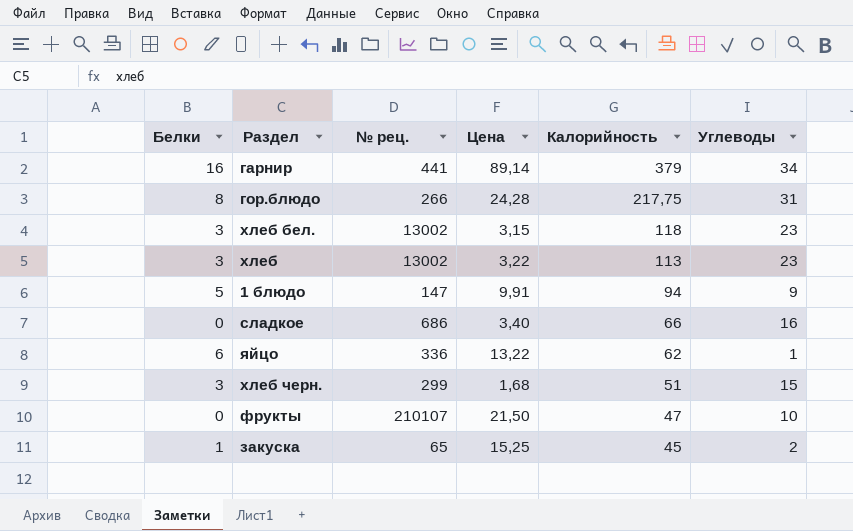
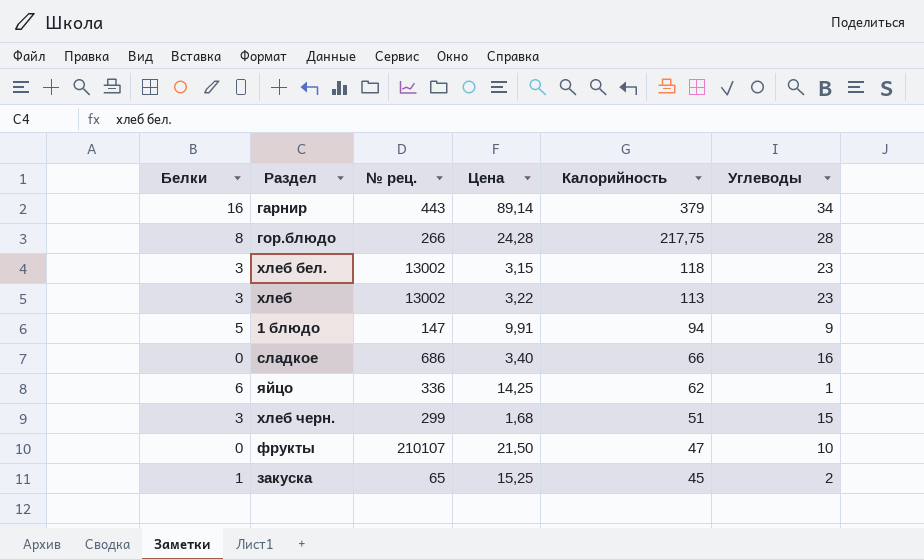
гарнир | № рец.: 441 -> 443
гор.блюдо | Углеводы: 31 -> 28
яйцо | Цена: 13,22 -> 14,25

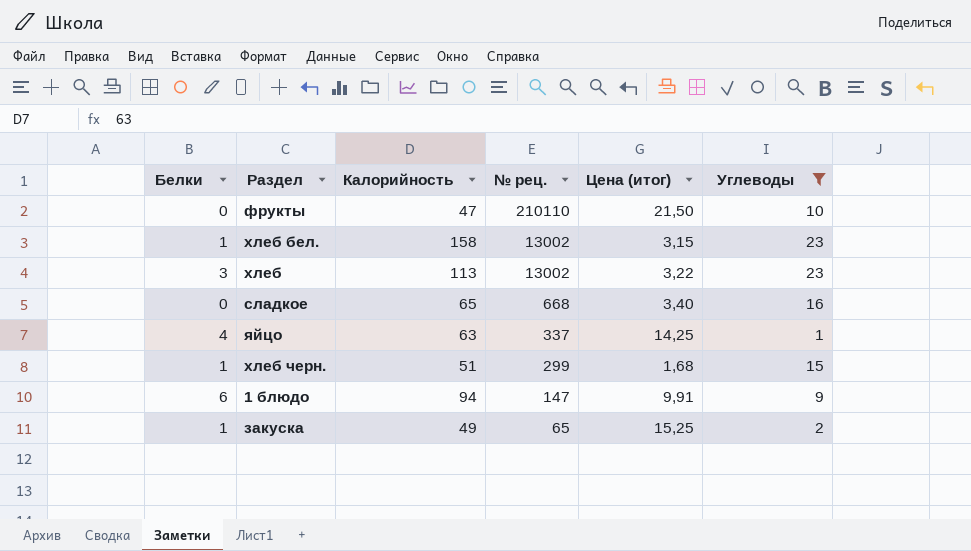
filter: none -> Углеводы <= 23
row order: Калорийность descending -> № рец. descending
column Калорийность | position: 5 -> 3
column name: Цена -> Цена (итог)
фрукты | № рец.: 210107 -> 210110
хлеб бел. | Белки: 3 -> 1
хлеб бел. | Калорийность: 118 -> 158
сладкое | Калорийность: 66 -> 65
сладкое | № рец.: 686 -> 668
яйцо | Белки: 6 -> 4
яйцо | Калорийность: 62 -> 63
яйцо | № рец.: 336 -> 337
хлеб черн. | Белки: 3 -> 1
1 блюдо | Белки: 5 -> 6
закуска | Калорийность: 45 -> 49

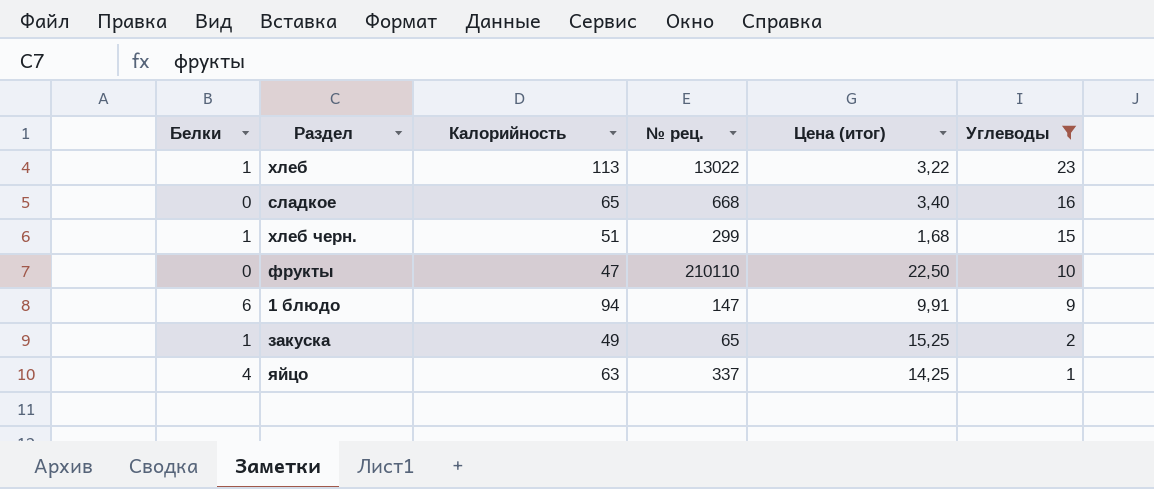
row order: № рец. descending -> Углеводы descending
row хлеб бел.: 1 | 158 | 13002 | 3,15 | 23 -> none
хлеб | Белки: 3 -> 1
хлеб | № рец.: 13002 -> 13022
фрукты | Цена (итог): 21,50 -> 22,50

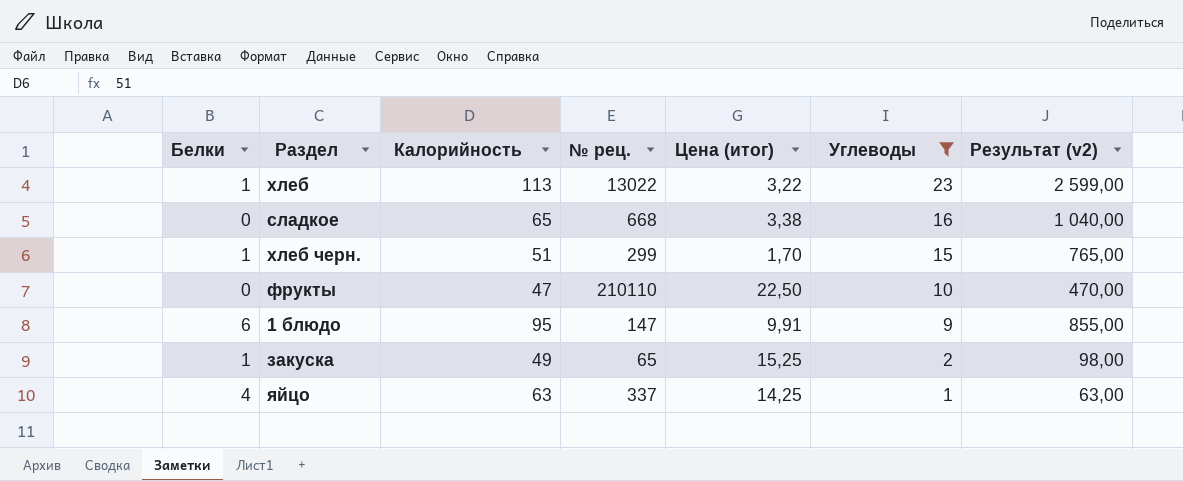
column Результат (v2) | formula: none -> [Калорийность] * [Углеводы]
сладкое | Цена (итог): 3,40 -> 3,38
хлеб черн. | Цена (итог): 1,68 -> 1,70
1 блюдо | Калорийность: 94 -> 95

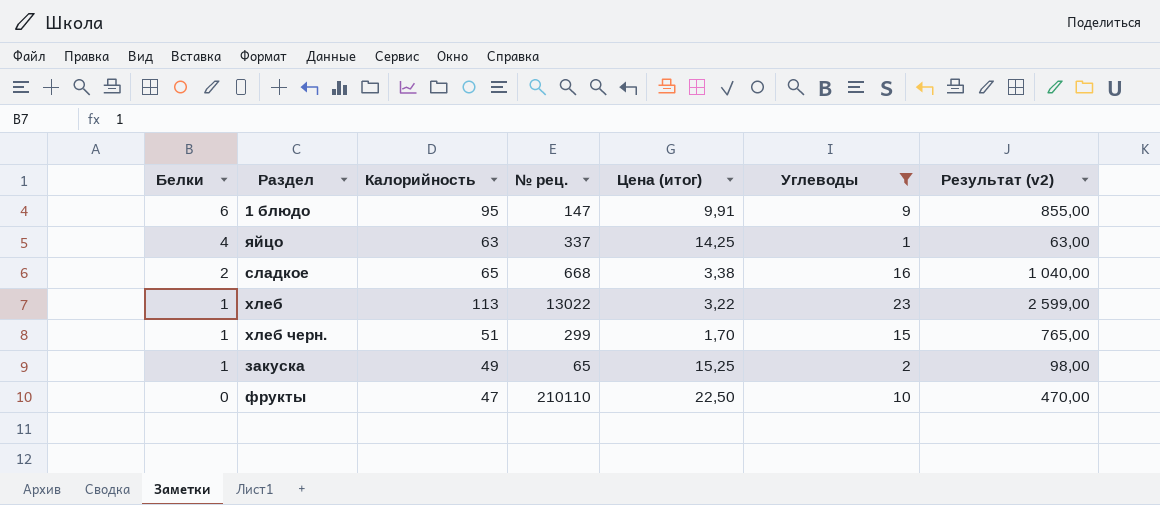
row order: Углеводы descending -> Белки descending
сладкое | Белки: 0 -> 2

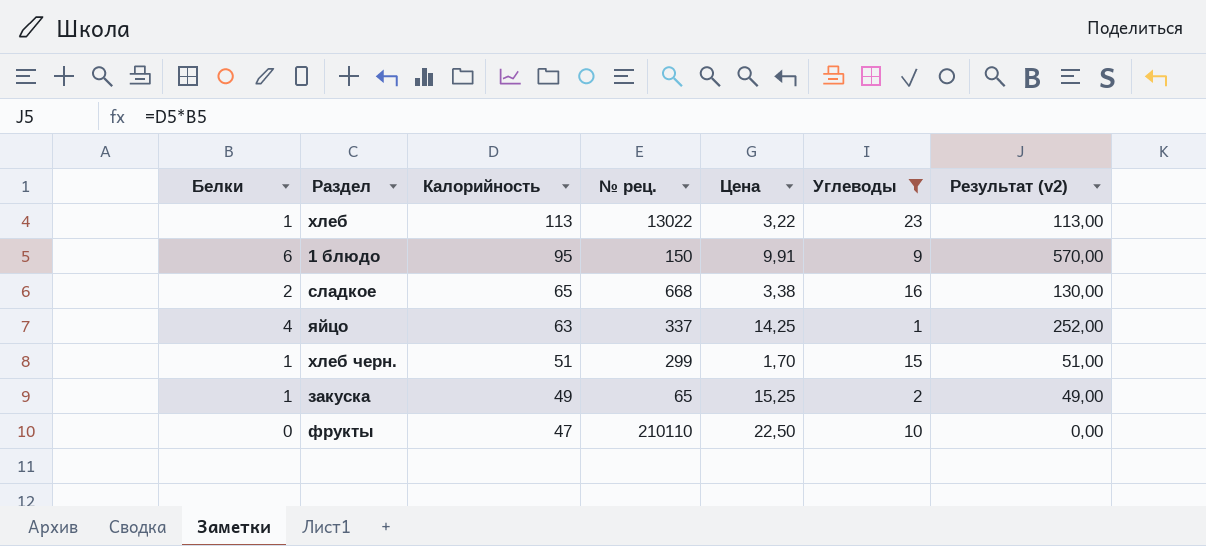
row order: Белки descending -> Калорийность descending
column name: Цена (итог) -> Цена
column Результат (v2) | formula: [Калорийность] * [Углеводы] -> [Белки] * [Калорийность]
1 блюдо | № рец.: 147 -> 150

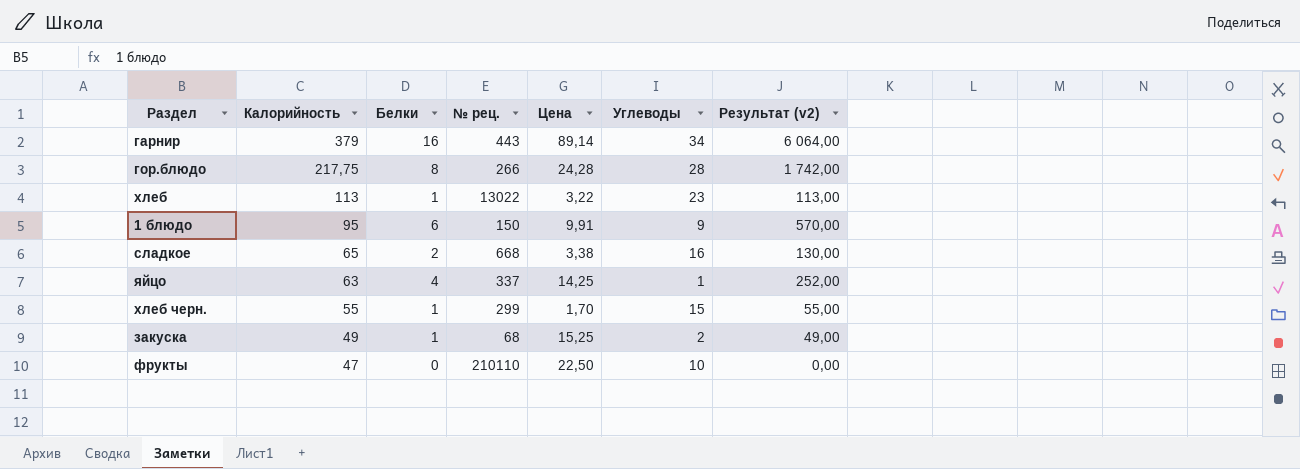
filter: Углеводы <= 23 -> none
column Белки | position: 1 -> 3
хлеб черн. | Калорийность: 51 -> 55
хлеб черн. | Результат (v2): 51,00 -> 55,00
закуска | № рец.: 65 -> 68

